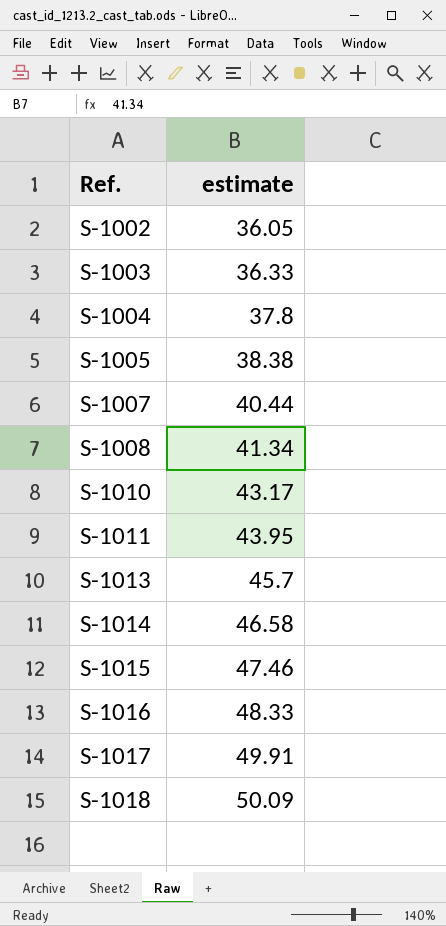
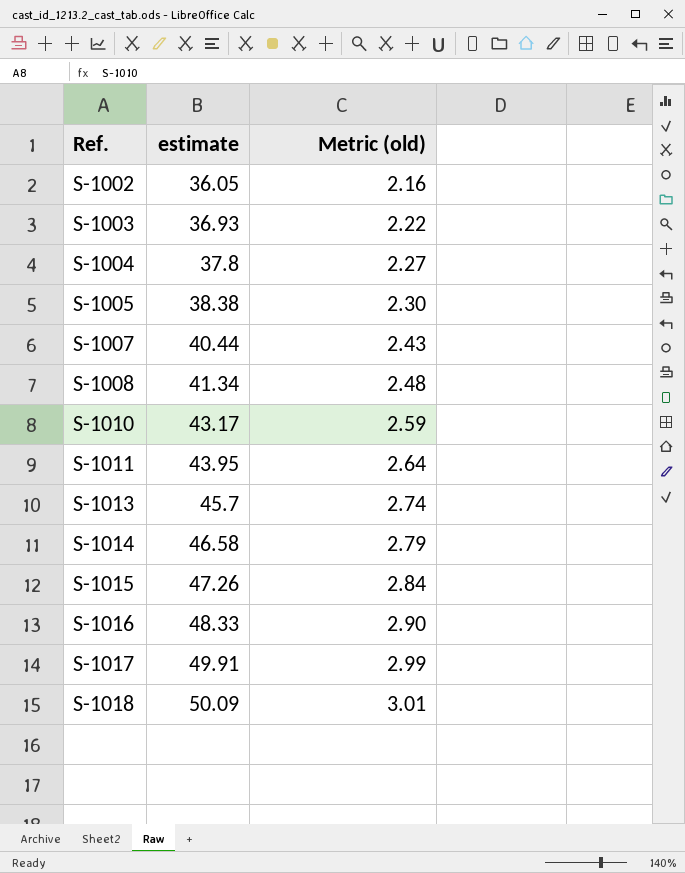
column Metric (old) | formula: none -> [estimate] * 0.06
S-1003 | estimate: 36.33 -> 36.93
S-1015 | estimate: 47.46 -> 47.26

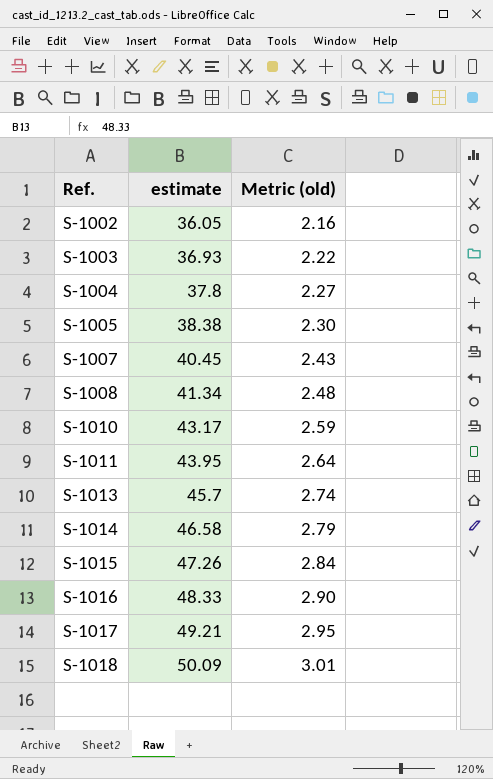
S-1007 | estimate: 40.44 -> 40.45
S-1017 | estimate: 49.91 -> 49.21
S-1017 | Metric (old): 2.99 -> 2.95

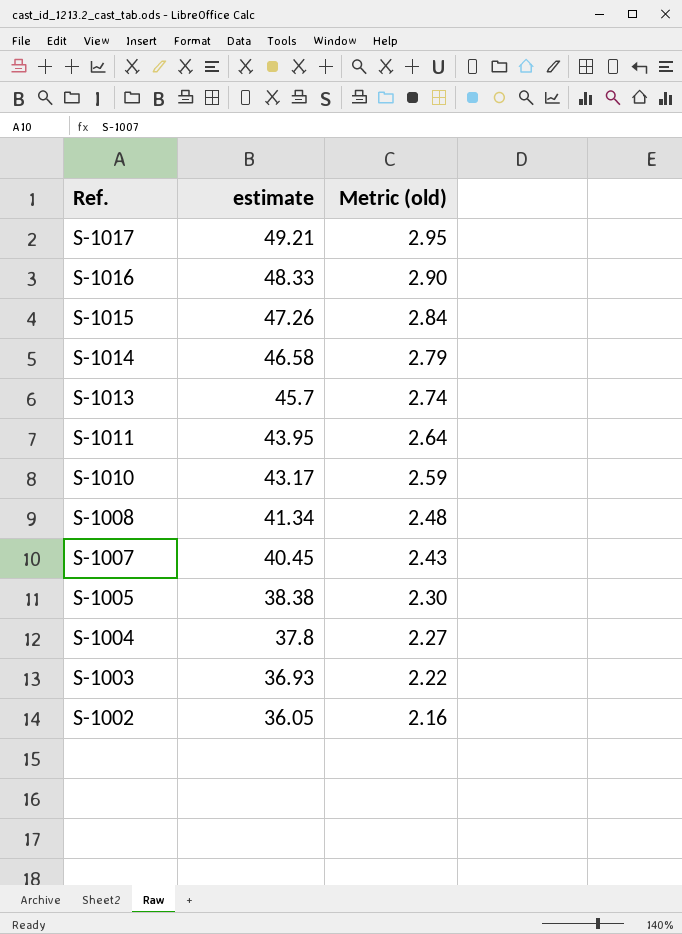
row order: Ref. ascending -> Ref. descending
row S-1018: 50.09 | 3.01 -> none

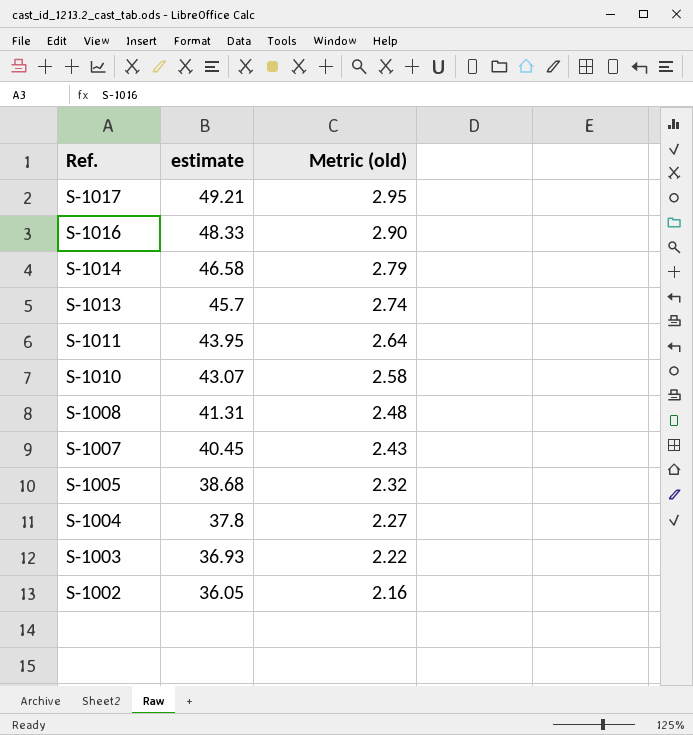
row S-1015: 47.26 | 2.84 -> none
S-1010 | estimate: 43.17 -> 43.07
S-1010 | Metric (old): 2.59 -> 2.58
S-1008 | estimate: 41.34 -> 41.31
S-1005 | estimate: 38.38 -> 38.68
S-1005 | Metric (old): 2.30 -> 2.32

